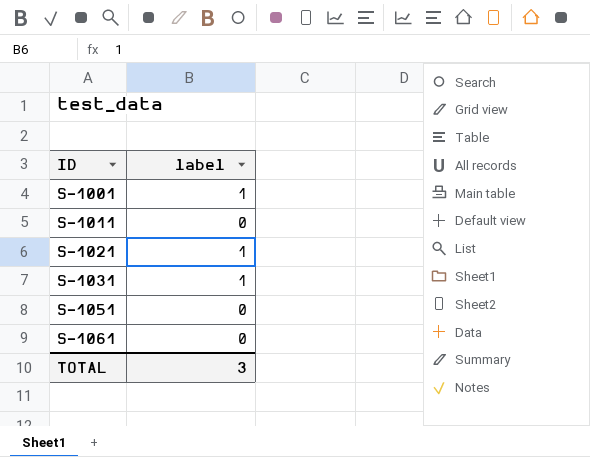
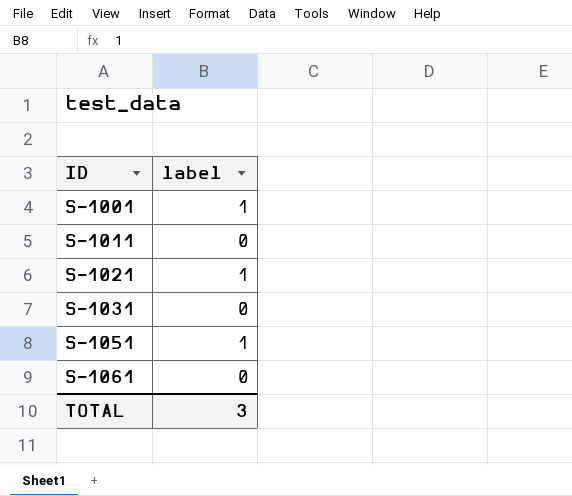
S-1031 | label: 1 -> 0
S-1051 | label: 0 -> 1

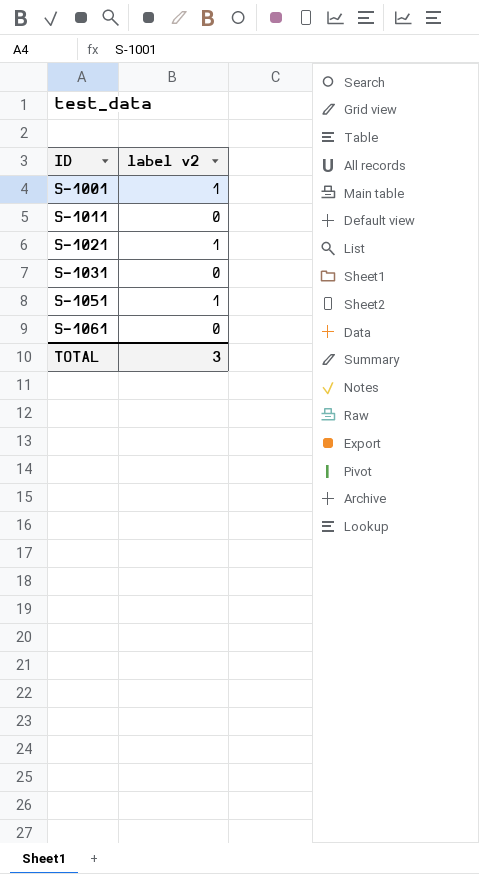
column name: label -> label v2

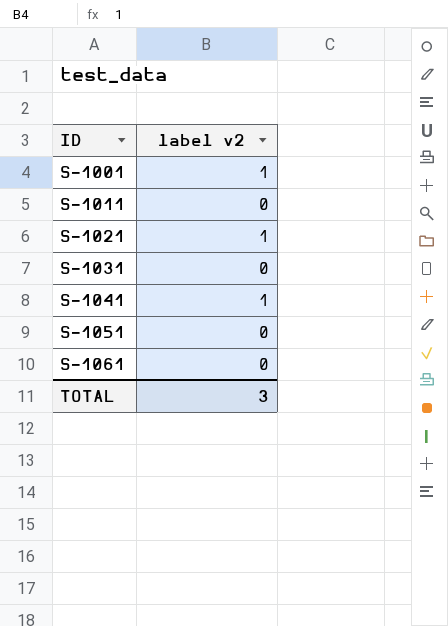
row S-1041: none -> 1
S-1051 | label v2: 1 -> 0

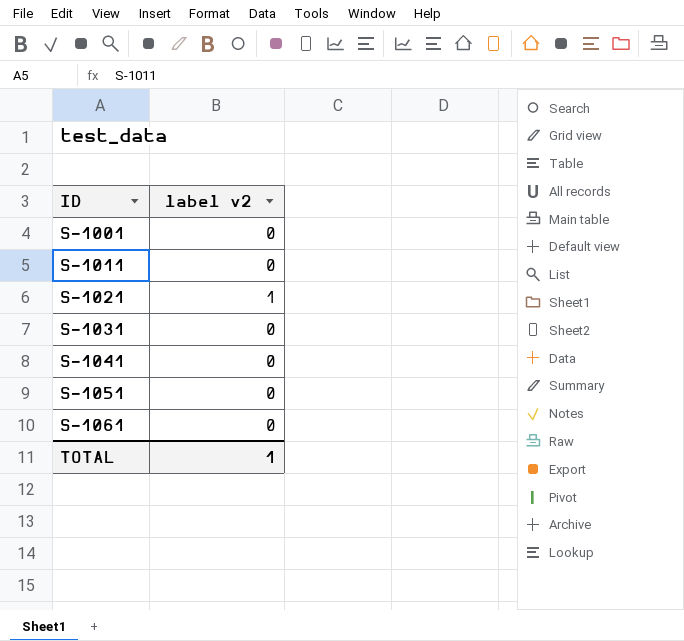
S-1001 | label v2: 1 -> 0
S-1041 | label v2: 1 -> 0
TOTAL | label v2: 3 -> 1

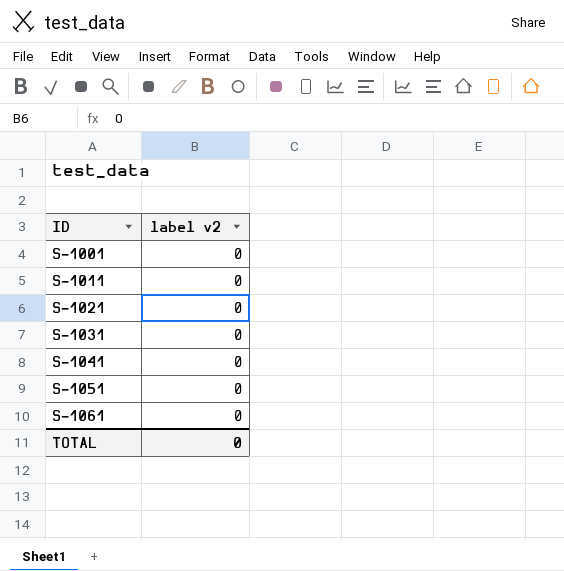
S-1021 | label v2: 1 -> 0
TOTAL | label v2: 1 -> 0

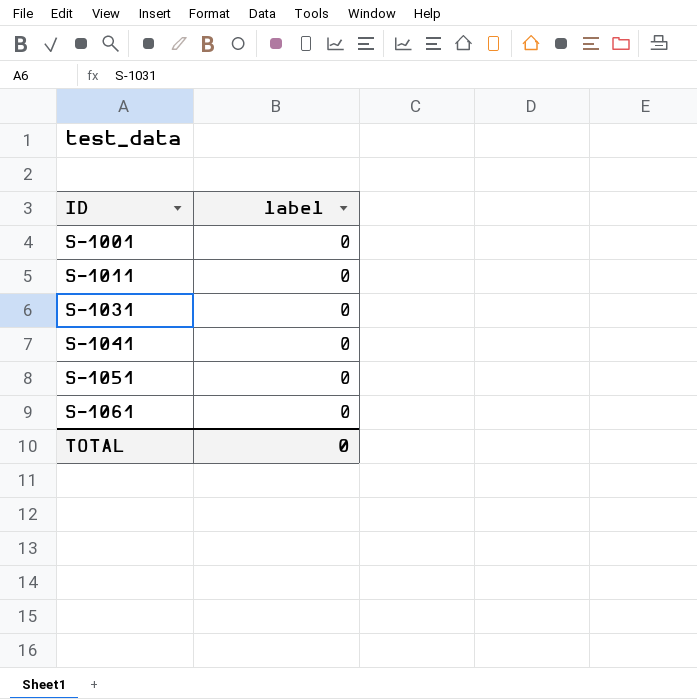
column name: label v2 -> label
row S-1021: 0 -> none

